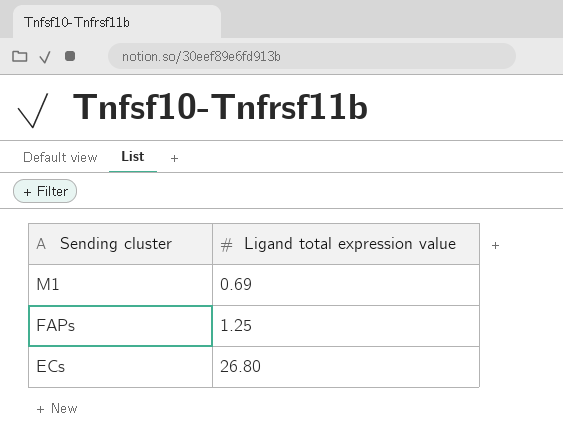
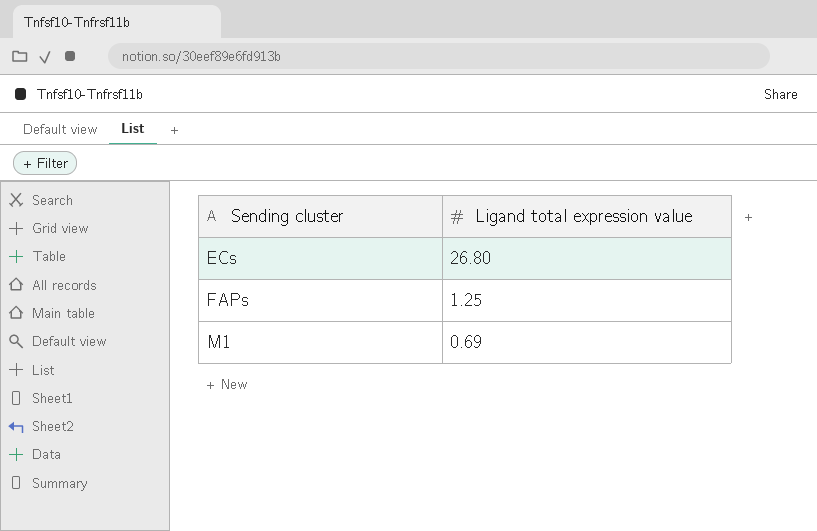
row order: Sending cluster descending -> Sending cluster ascending

